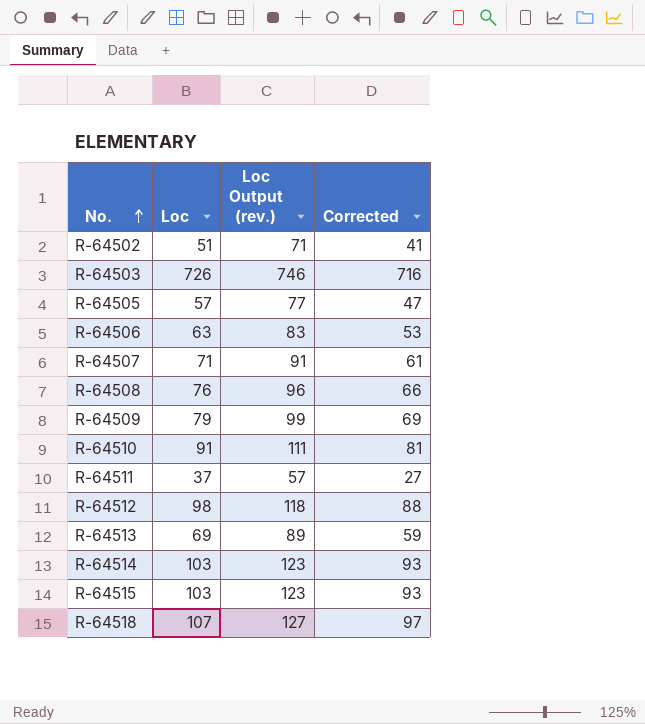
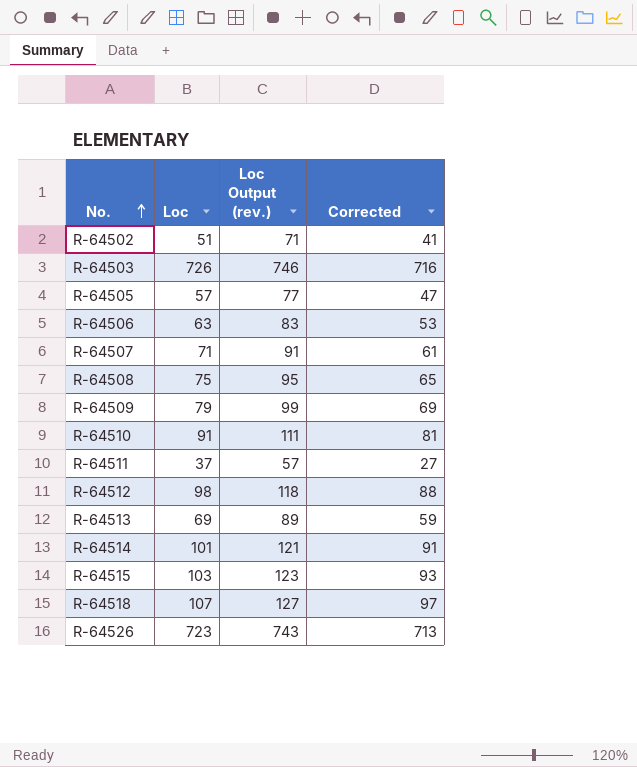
R-64508 | Loc: 76 -> 75
R-64508 | Loc Output (rev.): 96 -> 95
R-64508 | Corrected: 66 -> 65
R-64514 | Loc: 103 -> 101
R-64514 | Loc Output (rev.): 123 -> 121
R-64514 | Corrected: 93 -> 91
row R-64526: none -> 723 | 743 | 713

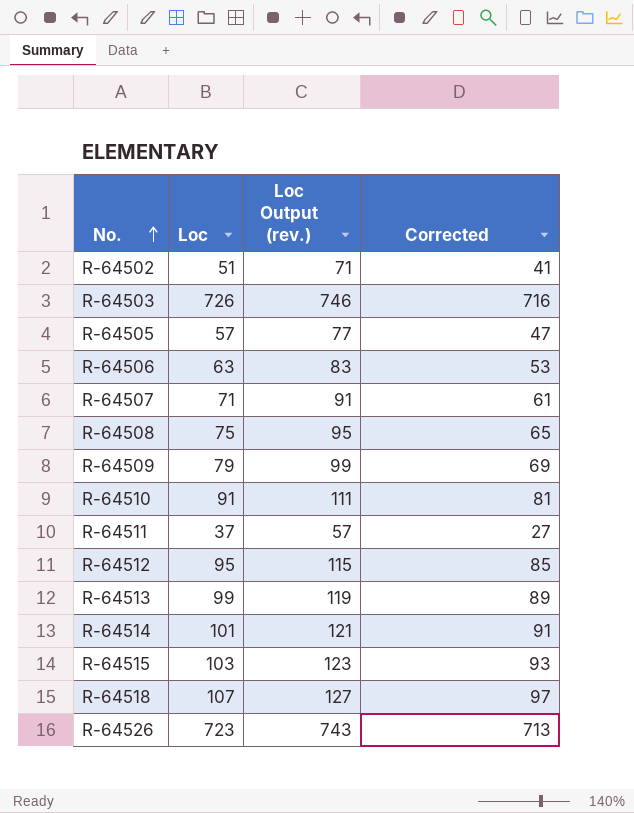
R-64512 | Loc: 98 -> 95
R-64512 | Loc Output (rev.): 118 -> 115
R-64512 | Corrected: 88 -> 85
R-64513 | Loc: 69 -> 99
R-64513 | Loc Output (rev.): 89 -> 119
R-64513 | Corrected: 59 -> 89

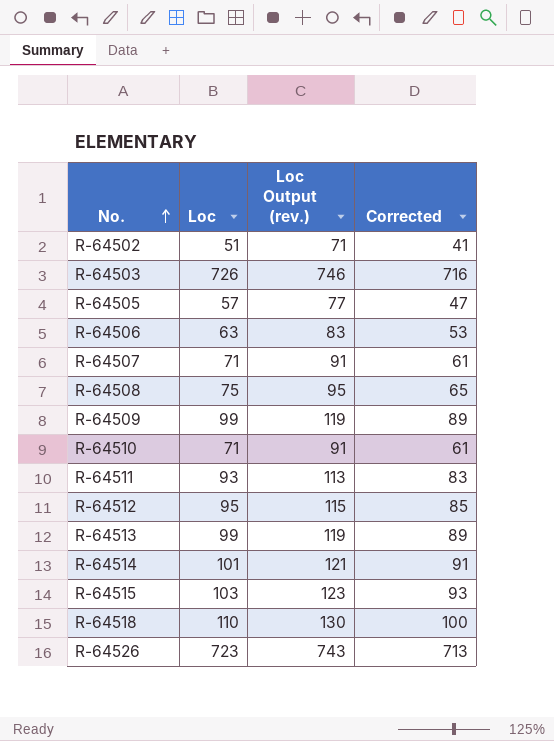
R-64509 | Loc: 79 -> 99
R-64509 | Loc Output (rev.): 99 -> 119
R-64509 | Corrected: 69 -> 89
R-64510 | Loc: 91 -> 71
R-64510 | Loc Output (rev.): 111 -> 91
R-64510 | Corrected: 81 -> 61
R-64511 | Loc: 37 -> 93
R-64511 | Loc Output (rev.): 57 -> 113
R-64511 | Corrected: 27 -> 83
R-64518 | Loc: 107 -> 110
R-64518 | Loc Output (rev.): 127 -> 130
R-64518 | Corrected: 97 -> 100

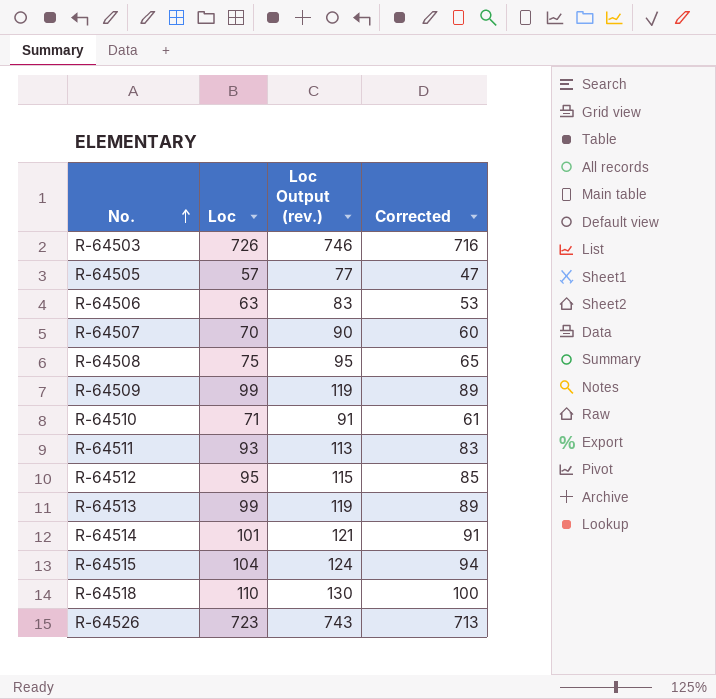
row R-64502: 51 | 71 | 41 -> none
R-64507 | Loc: 71 -> 70
R-64507 | Loc Output (rev.): 91 -> 90
R-64507 | Corrected: 61 -> 60
R-64515 | Loc: 103 -> 104
R-64515 | Loc Output (rev.): 123 -> 124
R-64515 | Corrected: 93 -> 94

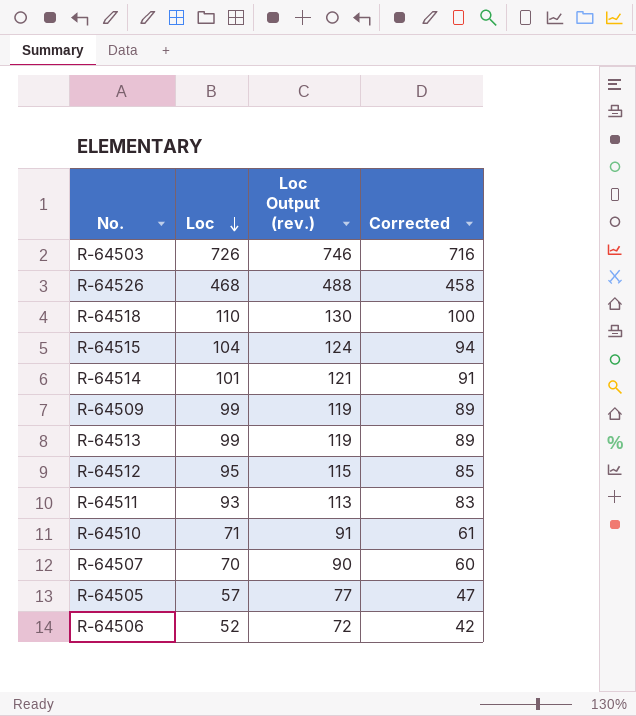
row order: No. ascending -> Loc descending
row R-64508: 75 | 95 | 65 -> none
R-64526 | Loc: 723 -> 468
R-64526 | Loc Output (rev.): 743 -> 488
R-64526 | Corrected: 713 -> 458
R-64506 | Loc: 63 -> 52
R-64506 | Loc Output (rev.): 83 -> 72
R-64506 | Corrected: 53 -> 42

